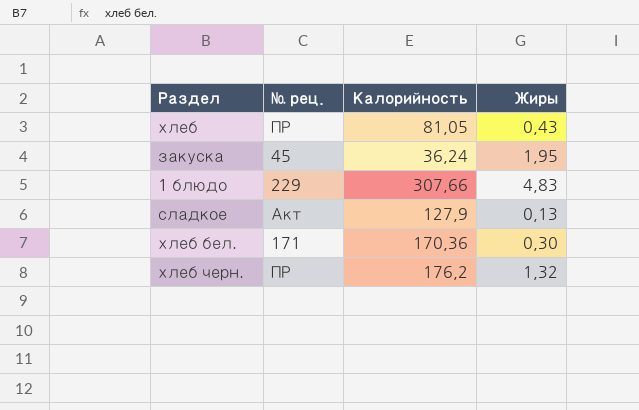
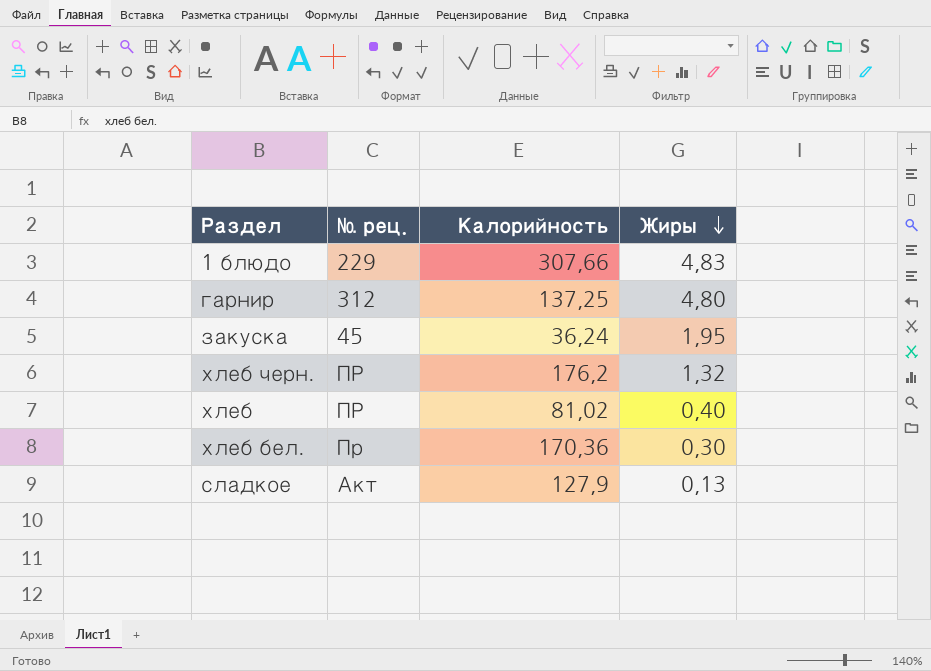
row order: none -> Жиры descending
row гарнир: none -> 312 | 137,25 | 4,80
хлеб | Калорийность: 81,05 -> 81,02
хлеб | Жиры: 0,43 -> 0,40
хлеб бел. | № рец.: 171 -> Пр

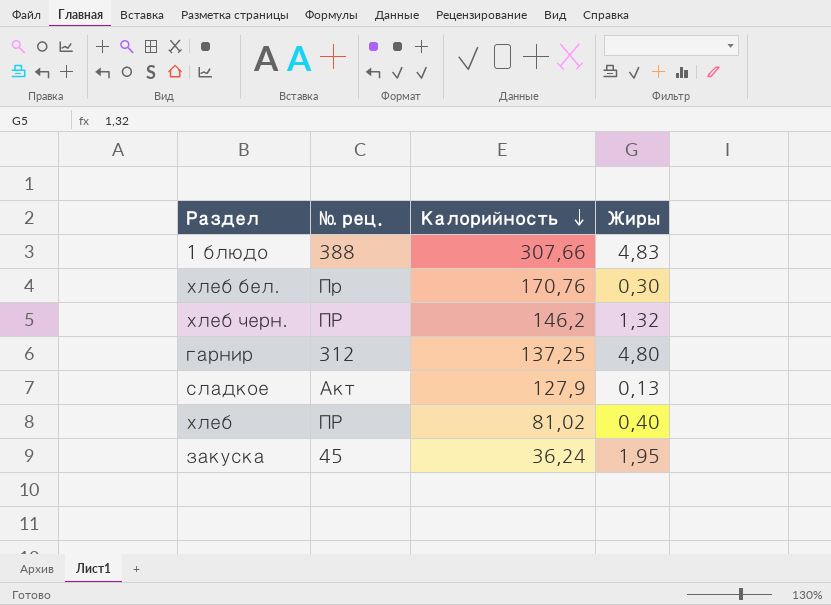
row order: Жиры descending -> Калорийность descending
1 блюдо | № рец.: 229 -> 388
хлеб бел. | Калорийность: 170,36 -> 170,76
хлеб черн. | Калорийность: 176,2 -> 146,2

